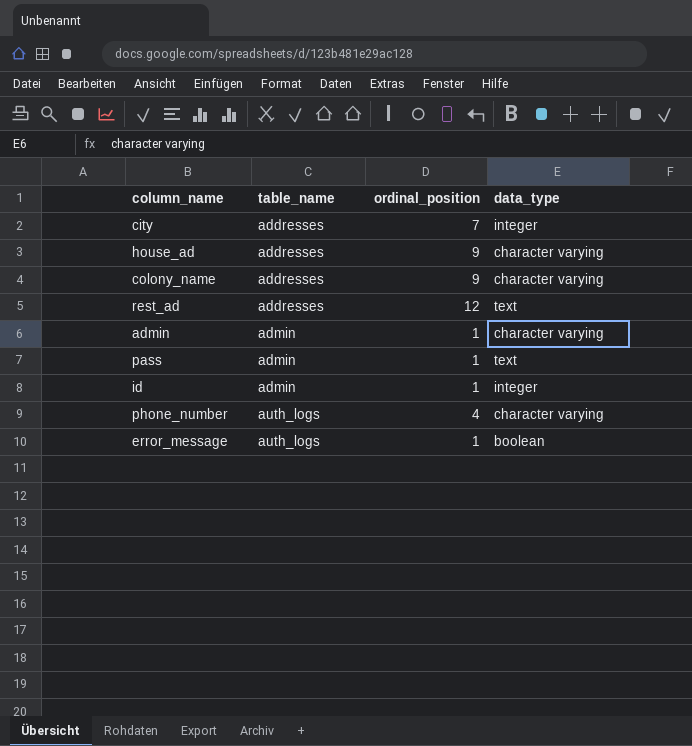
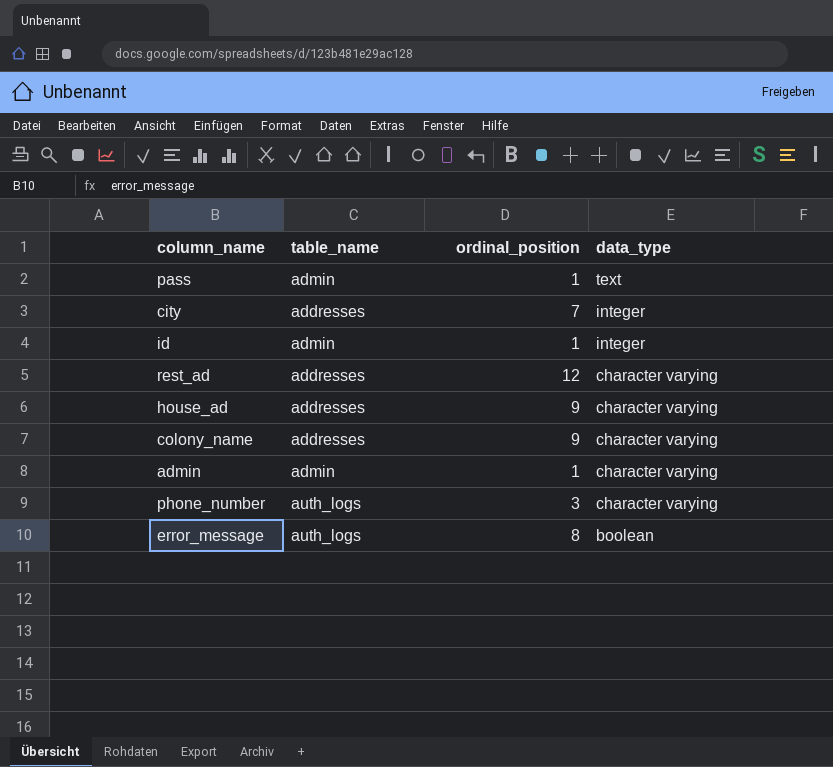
row order: table_name ascending -> data_type descending
rest_ad | data_type: text -> character varying
phone_number | ordinal_position: 4 -> 3
error_message | ordinal_position: 1 -> 8

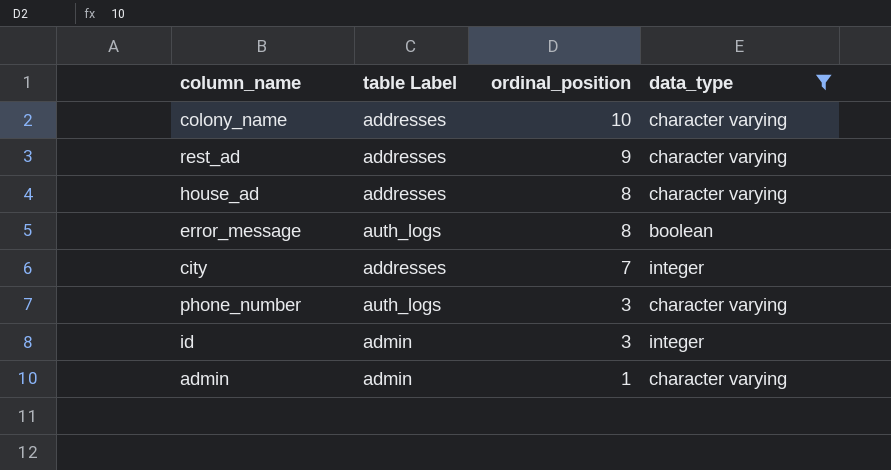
filter: none -> data_type != text
row order: data_type descending -> ordinal_position descending
column name: table_name -> table Label
colony_name | ordinal_position: 9 -> 10
rest_ad | ordinal_position: 12 -> 9
house_ad | ordinal_position: 9 -> 8
id | ordinal_position: 1 -> 3

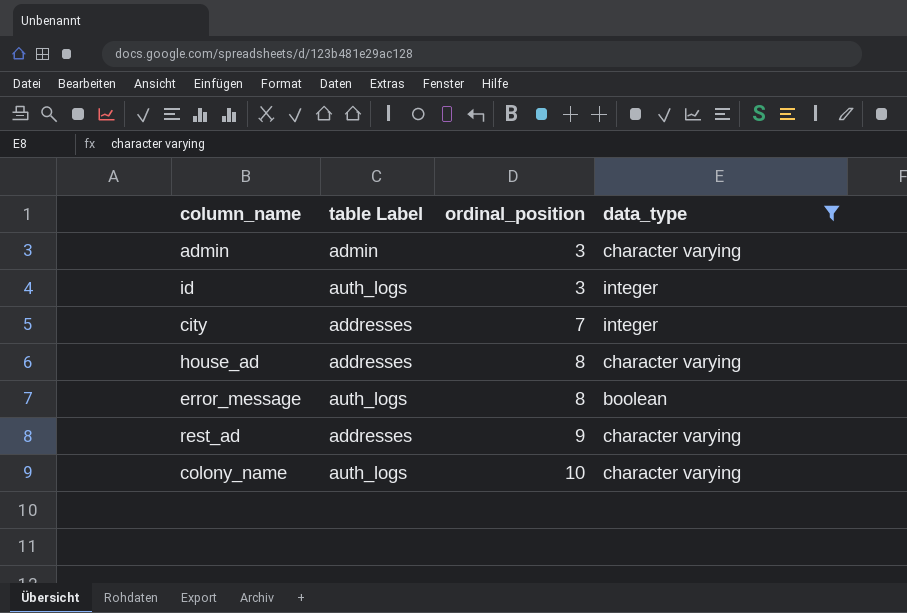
row order: ordinal_position descending -> ordinal_position ascending
row phone_number: auth_logs | 3 | character varying -> none
admin | ordinal_position: 1 -> 3
id | table Label: admin -> auth_logs
colony_name | table Label: addresses -> auth_logs

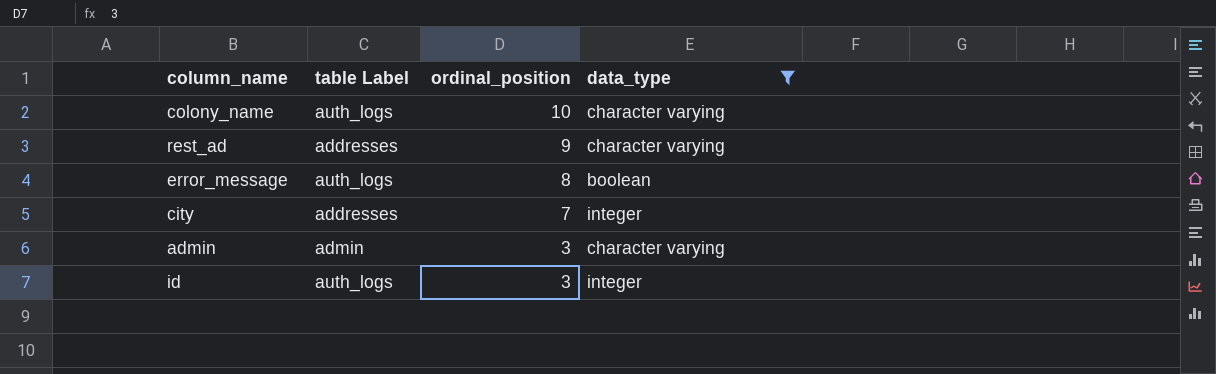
row order: ordinal_position ascending -> ordinal_position descending
row house_ad: addresses | 8 | character varying -> none

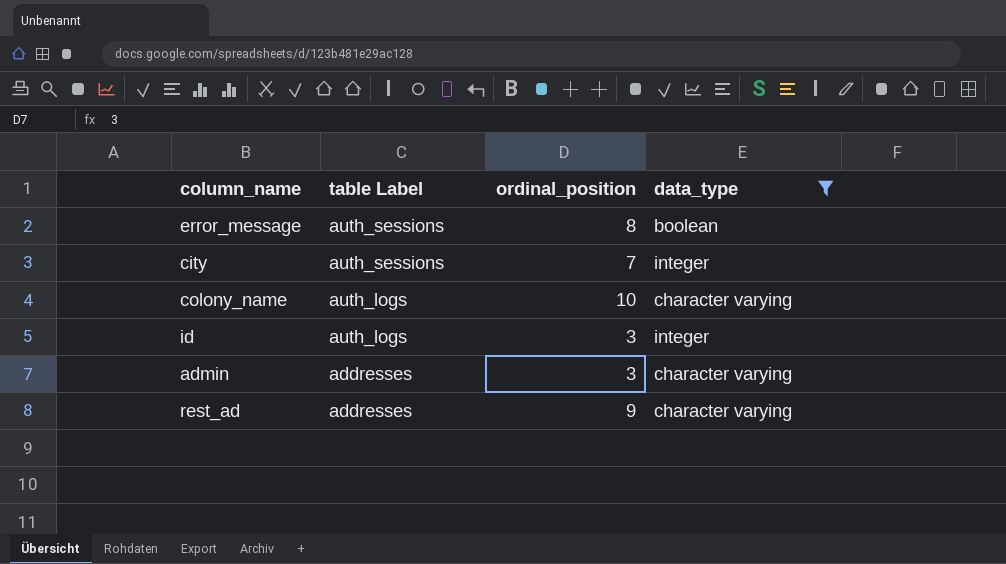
row order: ordinal_position descending -> table Label descending
error_message | table Label: auth_logs -> auth_sessions
city | table Label: addresses -> auth_sessions
admin | table Label: admin -> addresses

